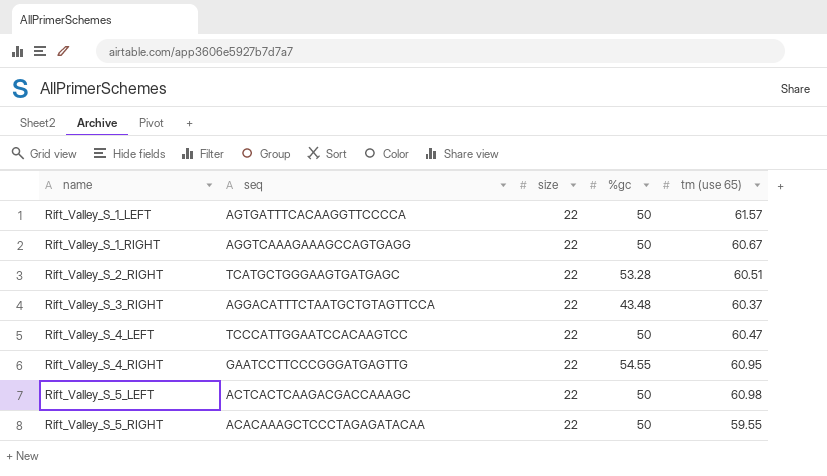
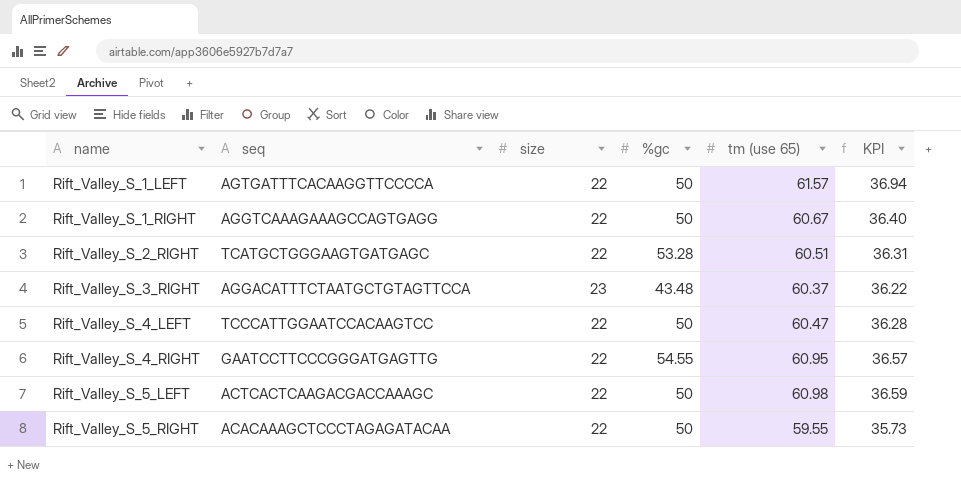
column KPI | formula: none -> [tm (use 65)] * 0.6
Rift_Valley_S_3_RIGHT | size: 22 -> 23

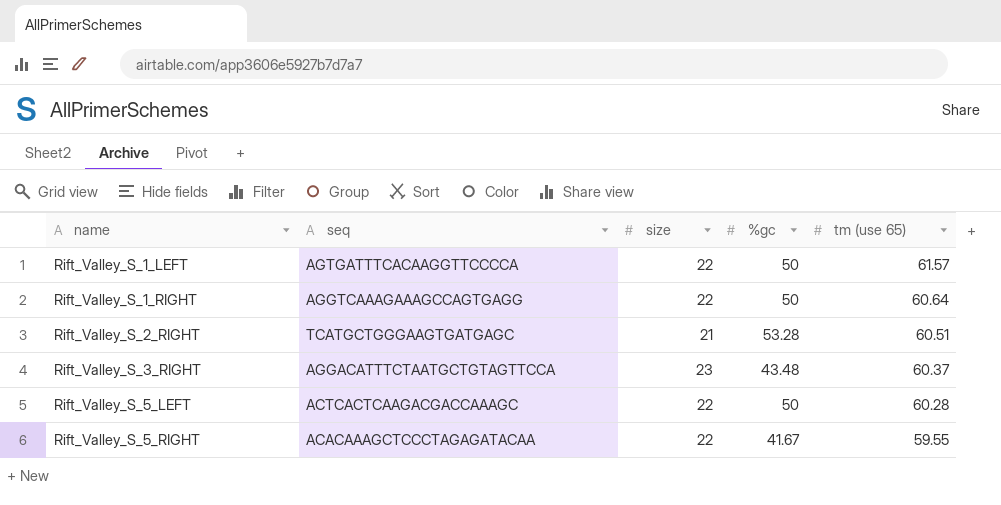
column KPI | formula: [tm (use 65)] * 0.6 -> none
row Rift_Valley_S_4_LEFT: TCCCATTGGAATCCACAAGTCC | 22 | 50 | 60.47 | 36.28 -> none
row Rift_Valley_S_4_RIGHT: GAATCCTTCCCGGGATGAGTTG | 22 | 54.55 | 60.95 | 36.57 -> none
Rift_Valley_S_1_RIGHT | tm (use 65): 60.67 -> 60.64
Rift_Valley_S_2_RIGHT | size: 22 -> 21
Rift_Valley_S_5_LEFT | tm (use 65): 60.98 -> 60.28
Rift_Valley_S_5_RIGHT | %gc: 50 -> 41.67

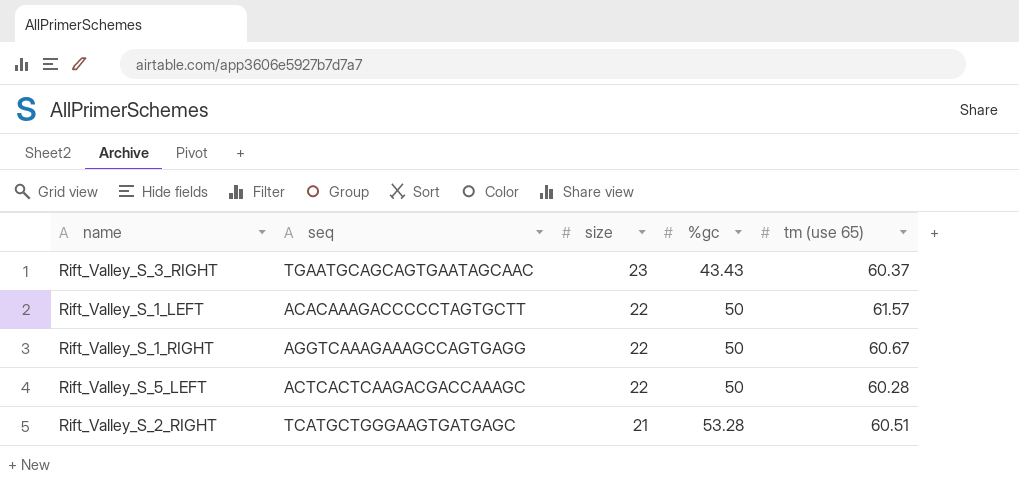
row order: name ascending -> size descending
row Rift_Valley_S_5_RIGHT: ACACAAAGCTCCCTAGAGATACAA | 22 | 41.67 | 59.55 -> none
Rift_Valley_S_3_RIGHT | seq: AGGACATTTCTAATGCTGTAGTTCCA -> TGAATGCAGCAGTGAATAGCAAC
Rift_Valley_S_3_RIGHT | %gc: 43.48 -> 43.43
Rift_Valley_S_1_LEFT | seq: AGTGATTTCACAAGGTTCCCCA -> ACACAAAGACCCCCTAGTGCTT
Rift_Valley_S_1_RIGHT | tm (use 65): 60.64 -> 60.67

